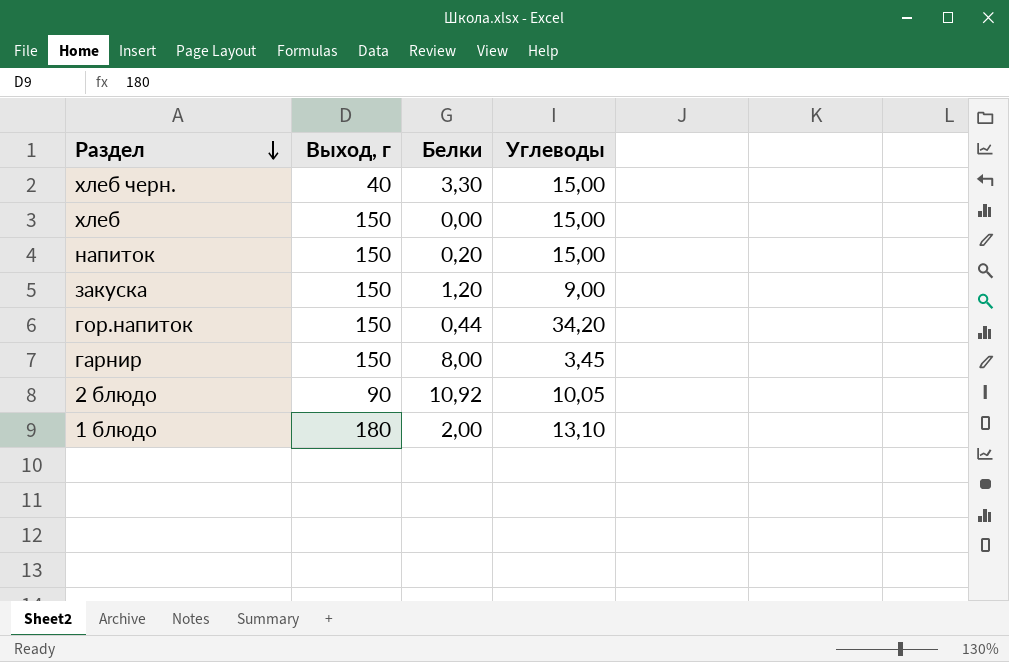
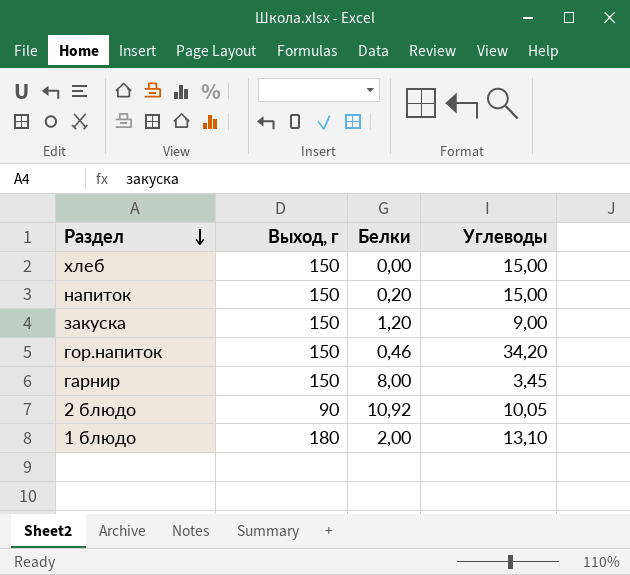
row хлеб черн.: 40 | 3,30 | 15,00 -> none
гор.напиток | Белки: 0,44 -> 0,46

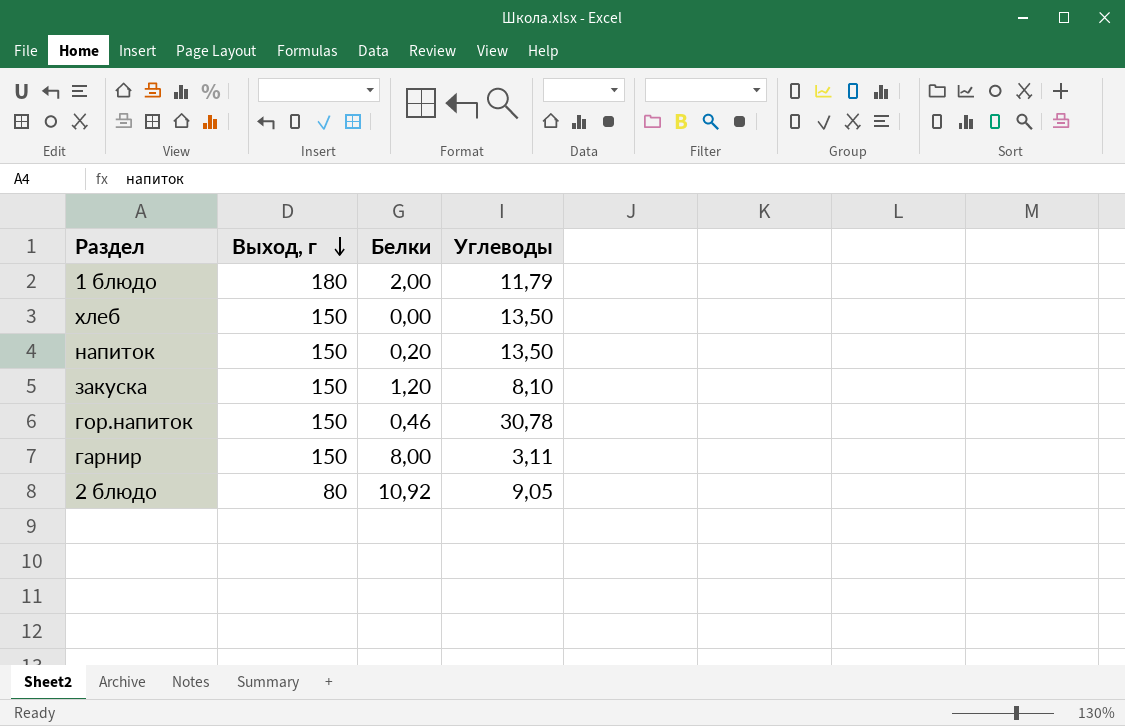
row order: Раздел descending -> Выход, г descending
1 блюдо | Углеводы: 13,10 -> 11,79
хлеб | Углеводы: 15,00 -> 13,50
напиток | Углеводы: 15,00 -> 13,50
закуска | Углеводы: 9,00 -> 8,10
гор.напиток | Углеводы: 34,20 -> 30,78
гарнир | Углеводы: 3,45 -> 3,11
2 блюдо | Выход, г: 90 -> 80
2 блюдо | Углеводы: 10,05 -> 9,05

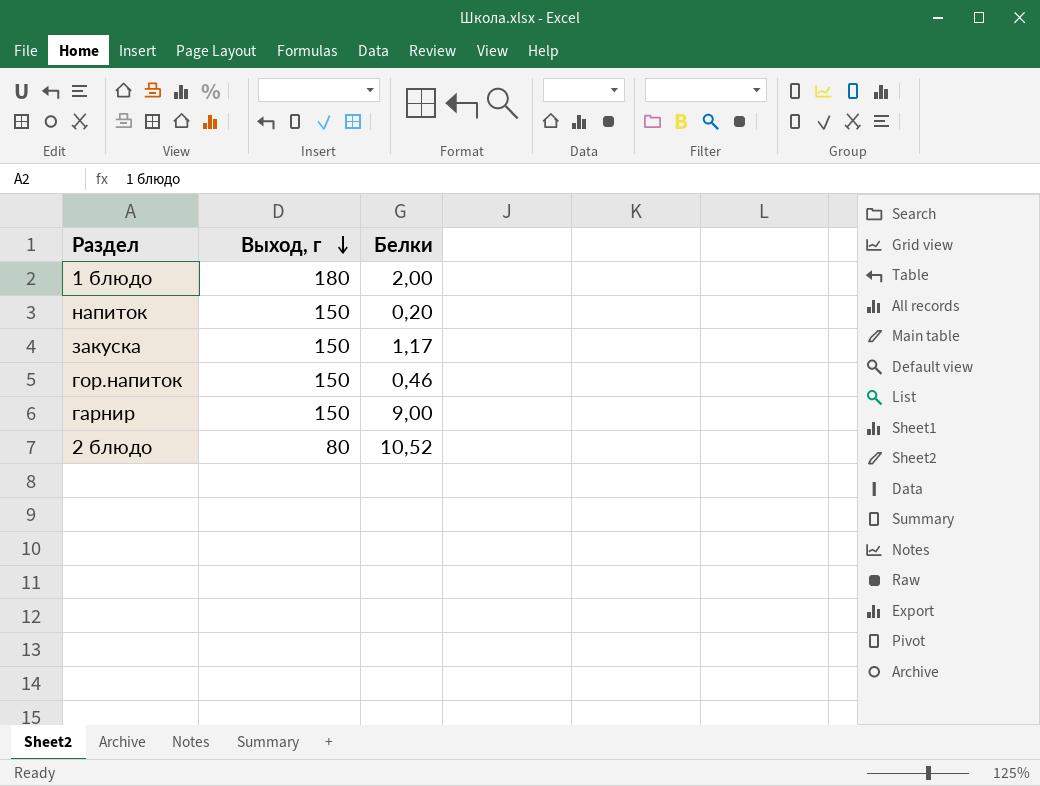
column Углеводы | position: 4 -> none
row хлеб: 150 | 0,00 | 13,50 -> none
закуска | Белки: 1,20 -> 1,17
гарнир | Белки: 8,00 -> 9,00
2 блюдо | Белки: 10,92 -> 10,52

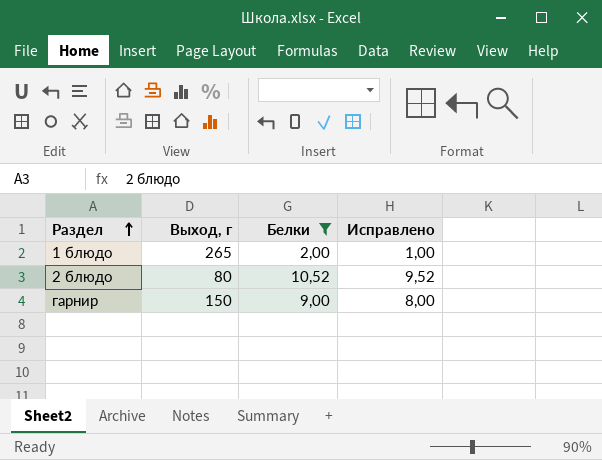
filter: none -> Белки >= 2,00
row order: Выход, г descending -> Раздел ascending
column Исправлено | formula: none -> [Белки] - 1
1 блюдо | Выход, г: 180 -> 265

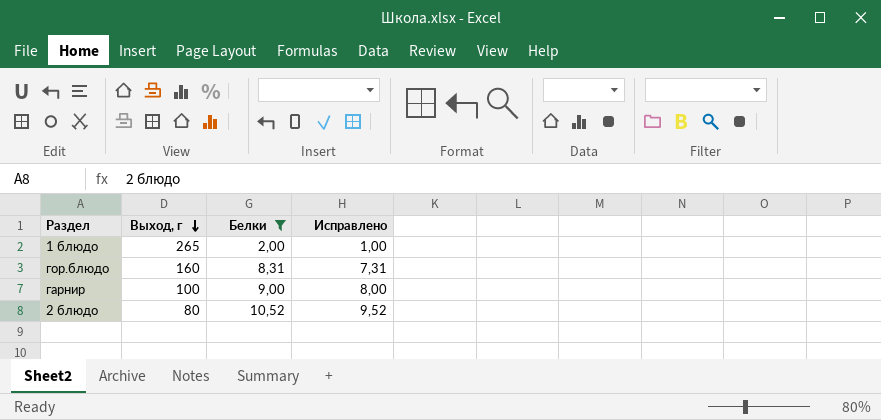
row order: Раздел ascending -> Выход, г descending
row гор.блюдо: none -> 160 | 8,31 | 7,31
гарнир | Выход, г: 150 -> 100

